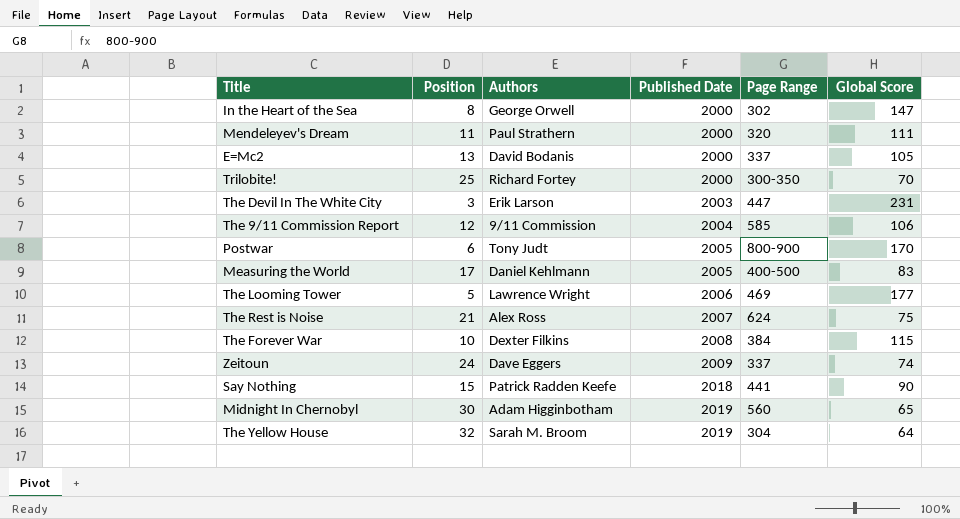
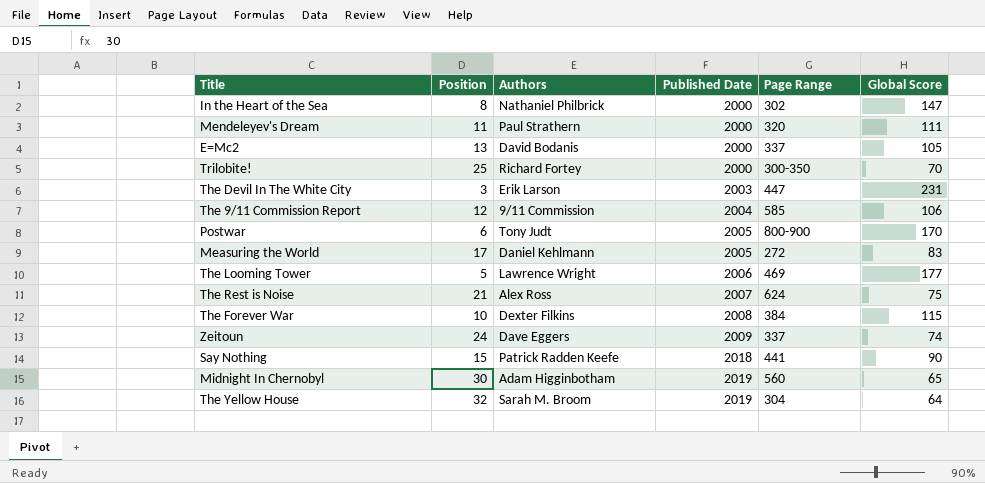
In the Heart of the Sea | Authors: George Orwell -> Nathaniel Philbrick
Measuring the World | Page Range: 400-500 -> 272

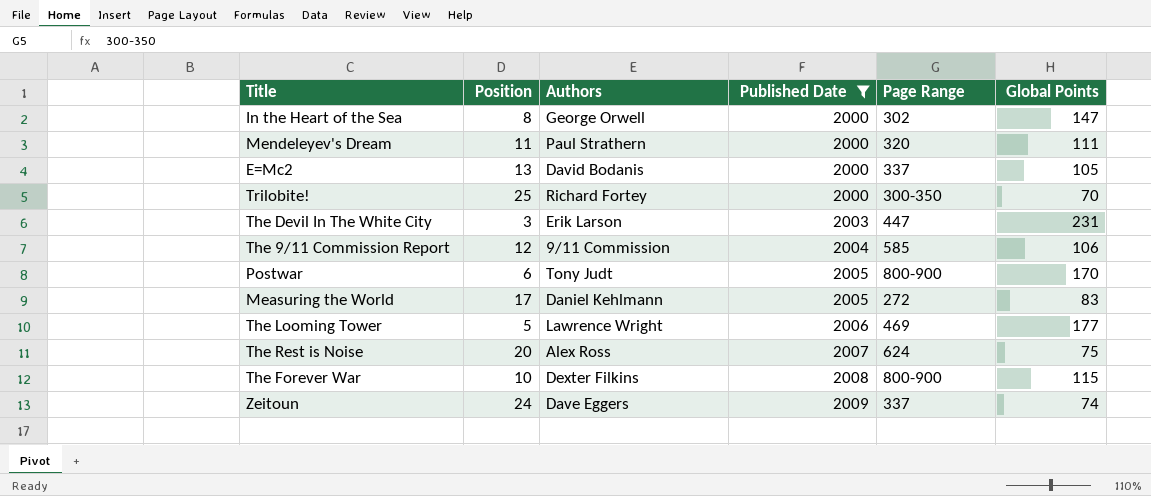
filter: none -> Published Date <= 2009
column name: Global Score -> Global Points
In the Heart of the Sea | Authors: Nathaniel Philbrick -> George Orwell
The Rest is Noise | Position: 21 -> 20
The Forever War | Page Range: 384 -> 800-900

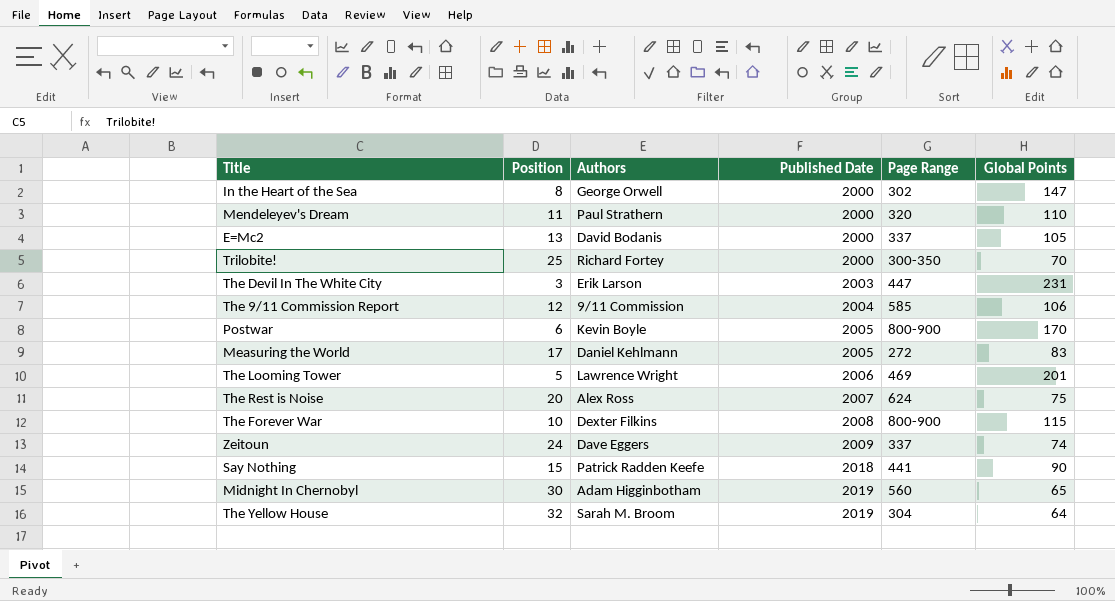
filter: Published Date <= 2009 -> none
Mendeleyev's Dream | Global Points: 111 -> 110
Postwar | Authors: Tony Judt -> Kevin Boyle
The Looming Tower | Global Points: 177 -> 201

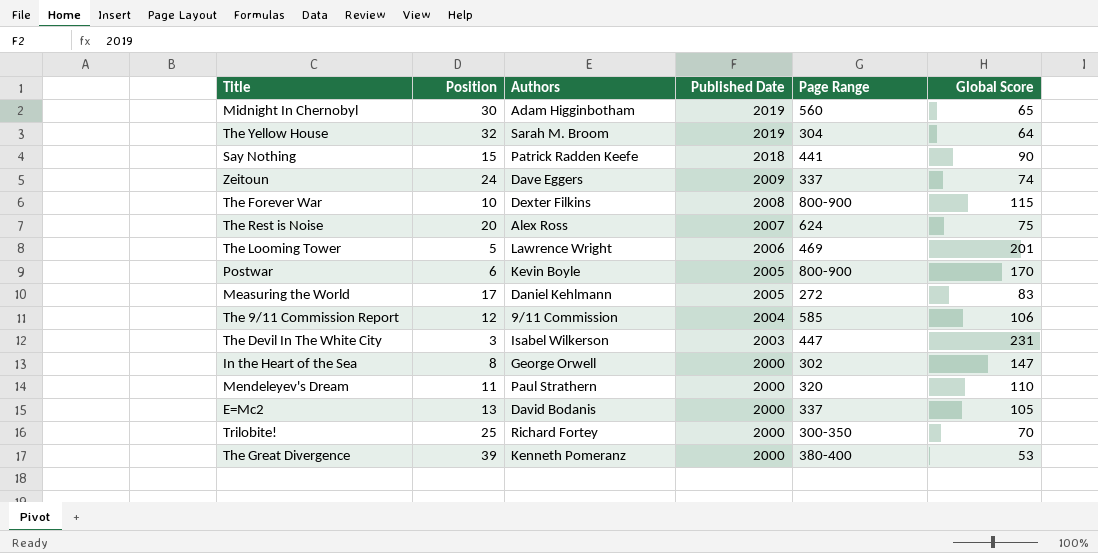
row order: Published Date ascending -> Published Date descending
column name: Global Points -> Global Score
The Devil In The White City | Authors: Erik Larson -> Isabel Wilkerson
row The Great Divergence: none -> 39 | Kenneth Pomeranz | 2000 | 380-400 | 53

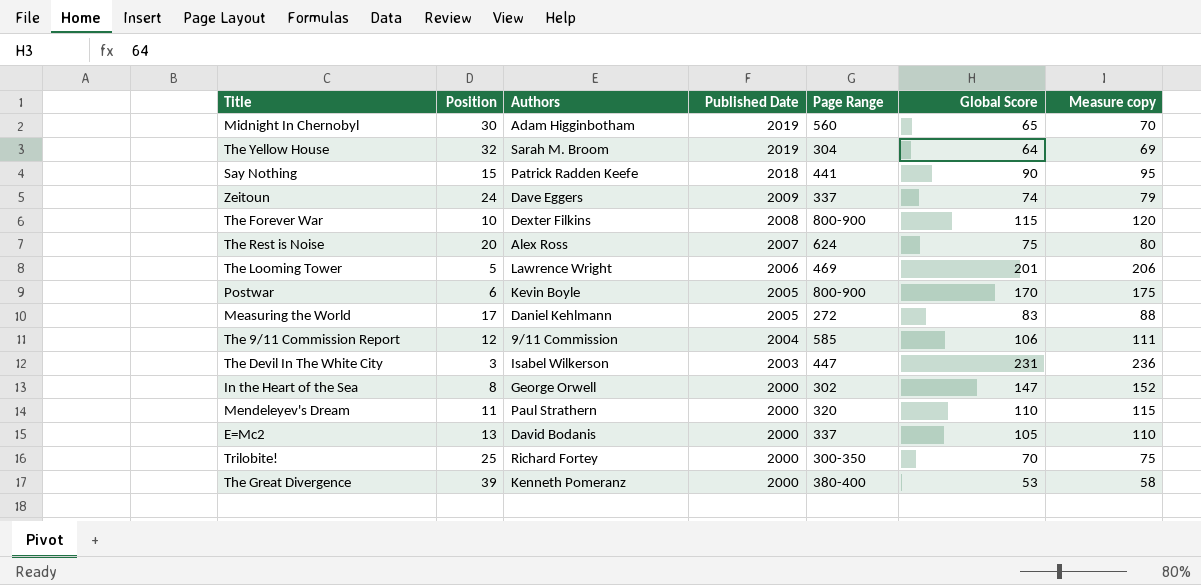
column Measure copy | formula: none -> [Global Score] + 5

